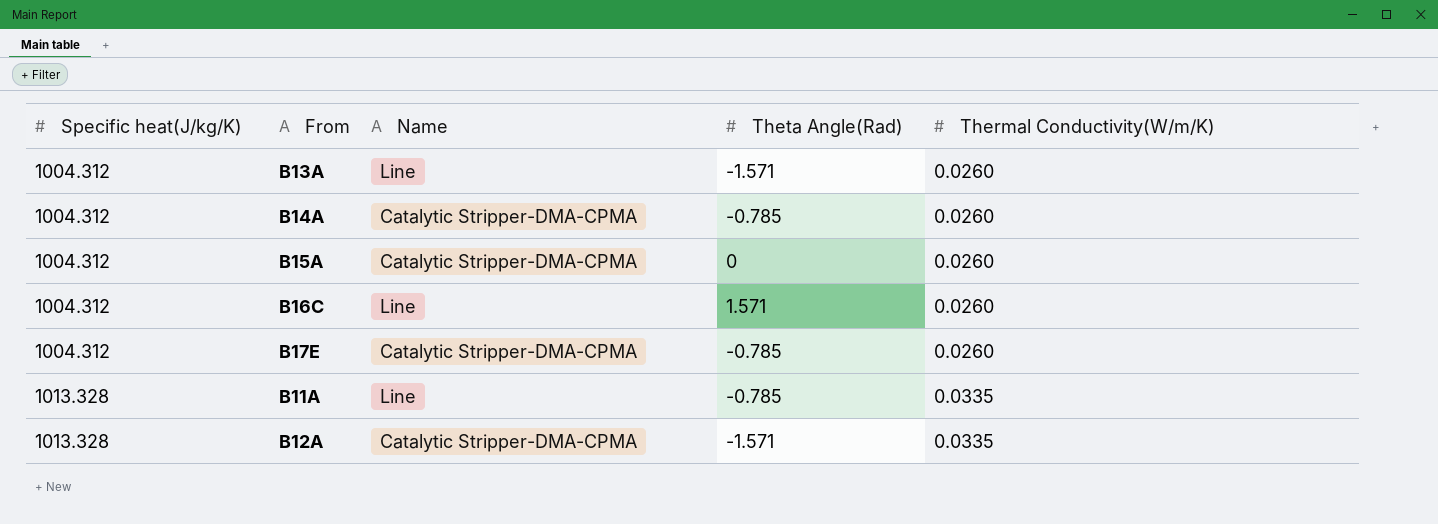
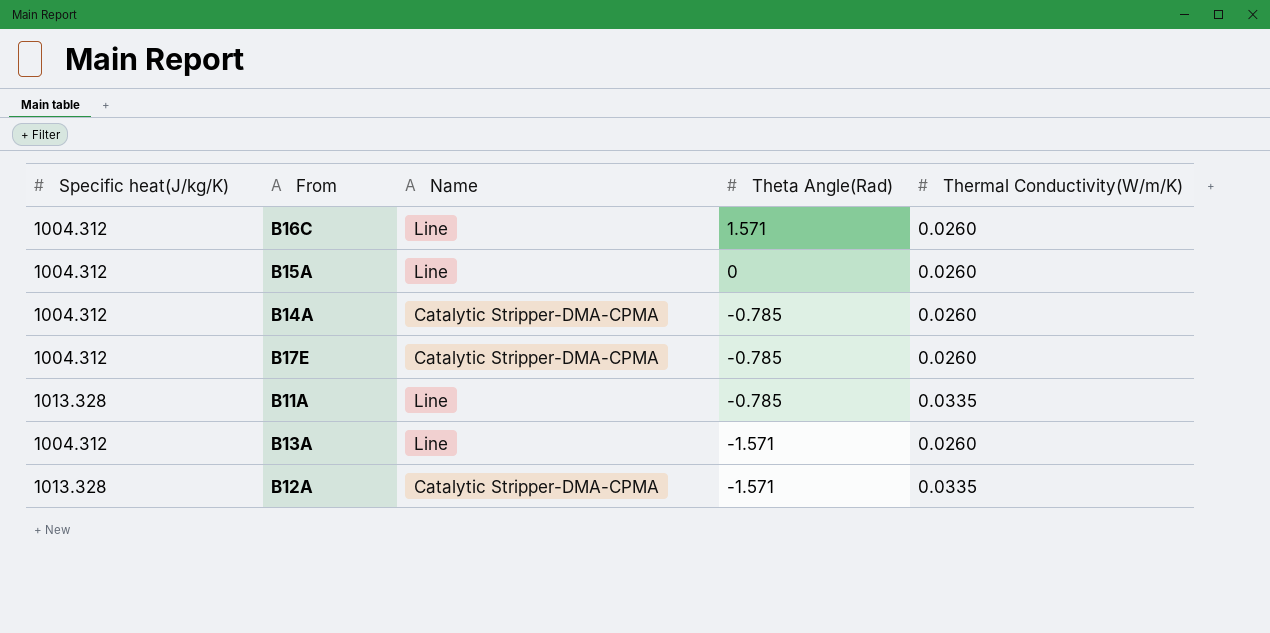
row order: Specific heat(J/kg/K) ascending -> Theta Angle(Rad) descending
B15A | Name: Catalytic Stripper-DMA-CPMA -> Line

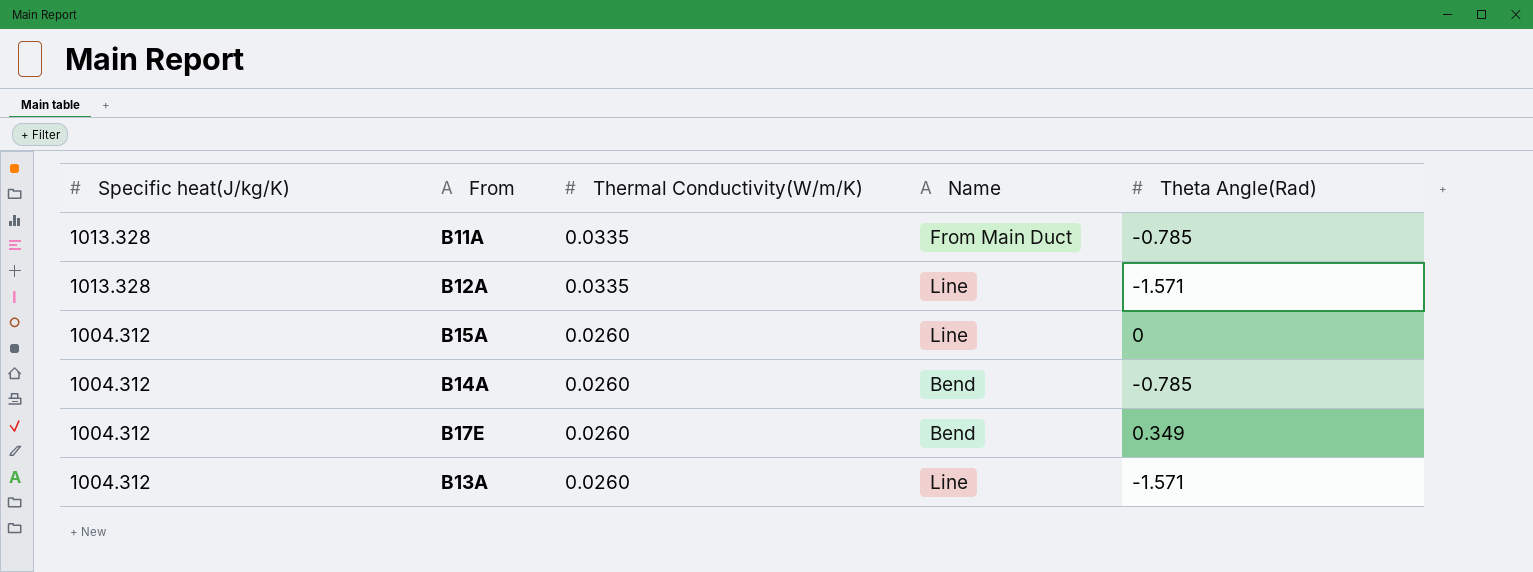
row order: Theta Angle(Rad) descending -> Specific heat(J/kg/K) descending
column Thermal Conductivity(W/m/K) | position: 5 -> 3
row B16C: 1004.312 | Line | 1.571 | 0.0260 -> none
B11A | Name: Line -> From Main Duct
B12A | Name: Catalytic Stripper-DMA-CPMA -> Line
B14A | Name: Catalytic Stripper-DMA-CPMA -> Bend
B17E | Name: Catalytic Stripper-DMA-CPMA -> Bend
B17E | Theta Angle(Rad): -0.785 -> 0.349

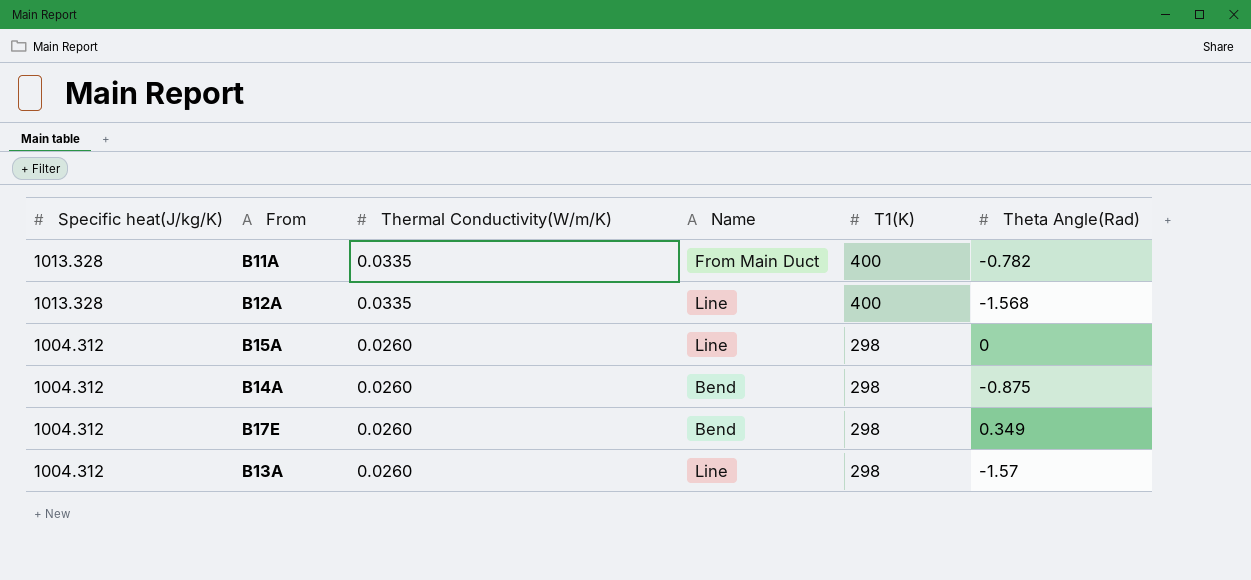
column T1(K) | position: none -> 5
B11A | Theta Angle(Rad): -0.785 -> -0.782
B12A | Theta Angle(Rad): -1.571 -> -1.568
B14A | Theta Angle(Rad): -0.785 -> -0.875
B13A | Theta Angle(Rad): -1.571 -> -1.57

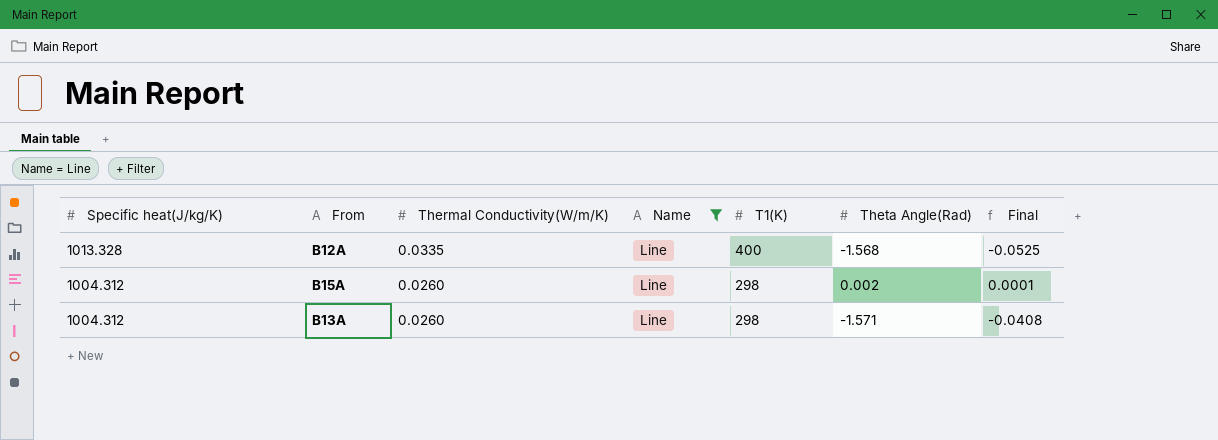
filter: none -> Name = Line
column Final | formula: none -> [Thermal Conductivity(W/m/K)] * [Theta Angle(Rad)]
B15A | Theta Angle(Rad): 0 -> 0.002
B13A | Theta Angle(Rad): -1.57 -> -1.571

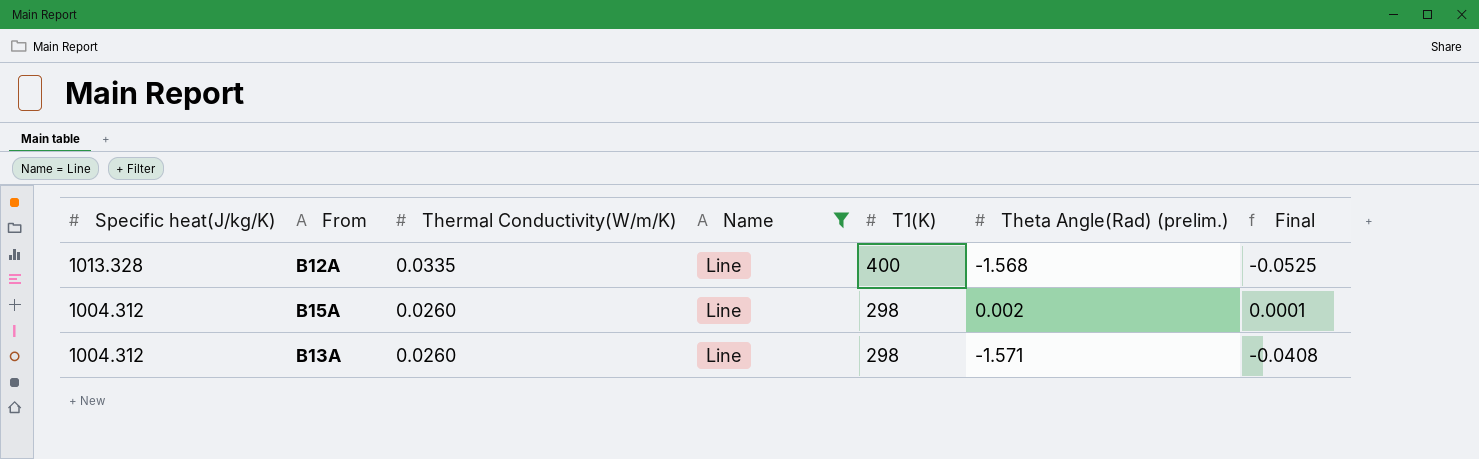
column name: Theta Angle(Rad) -> Theta Angle(Rad) (prelim.)

